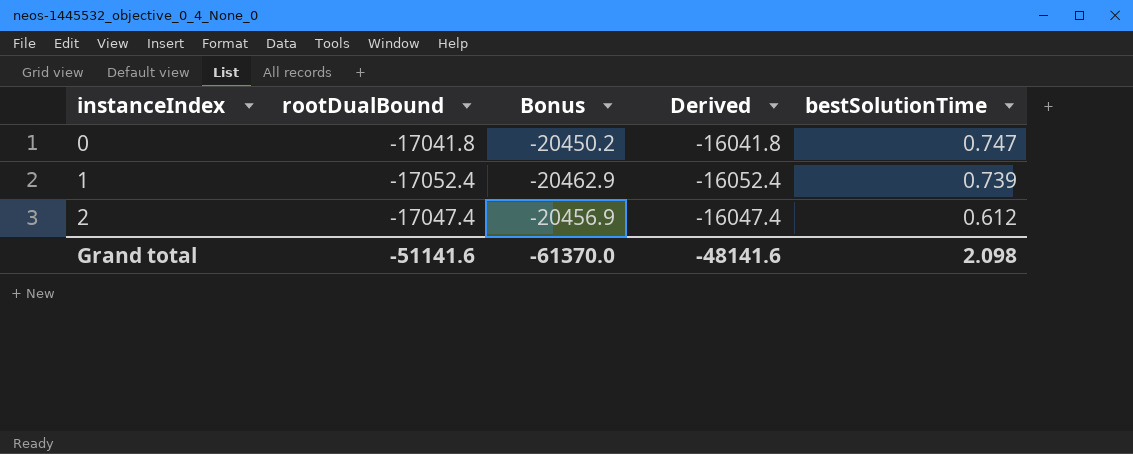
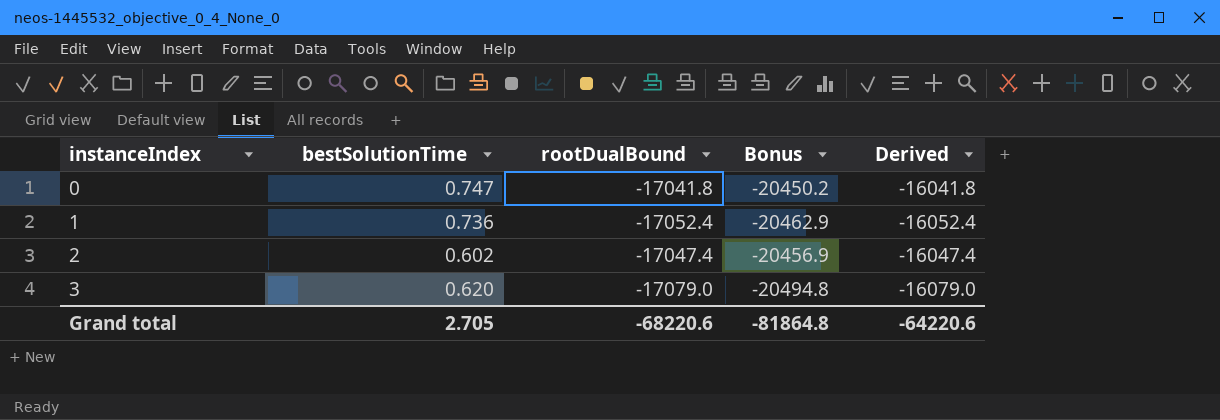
column bestSolutionTime | position: 5 -> 2
1 | bestSolutionTime: 0.739 -> 0.736
2 | bestSolutionTime: 0.612 -> 0.602
row 3: none -> 0.620 | -17079.0 | -20494.8 | -16079.0
Grand total | bestSolutionTime: 2.098 -> 2.705
Grand total | rootDualBound: -51141.6 -> -68220.6
Grand total | Bonus: -61370.0 -> -81864.8
Grand total | Derived: -48141.6 -> -64220.6

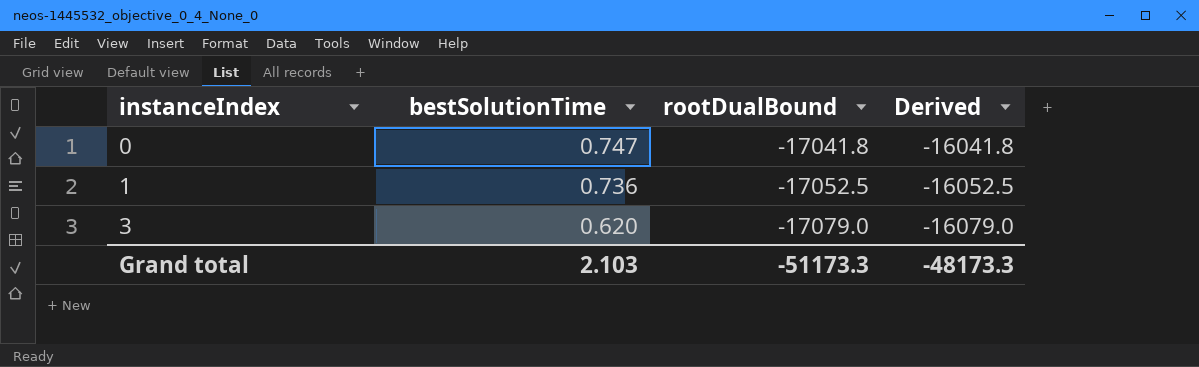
column Bonus | formula: [rootDualBound] * 1.2 -> none
row 2: 0.602 | -17047.4 | -20456.9 | -16047.4 -> none
1 | rootDualBound: -17052.4 -> -17052.5
1 | Derived: -16052.4 -> -16052.5
Grand total | bestSolutionTime: 2.705 -> 2.103
Grand total | rootDualBound: -68220.6 -> -51173.3
Grand total | Derived: -64220.6 -> -48173.3

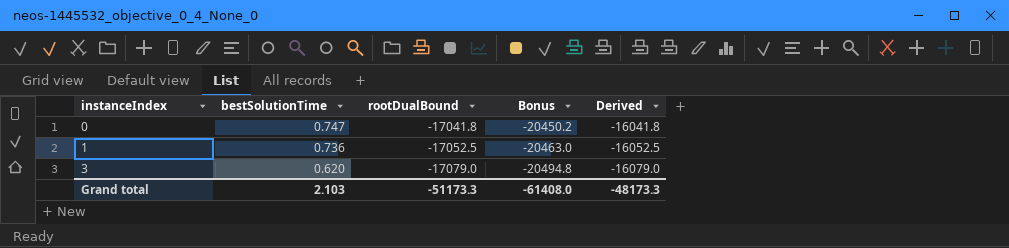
column Bonus | formula: none -> [rootDualBound] * 1.2

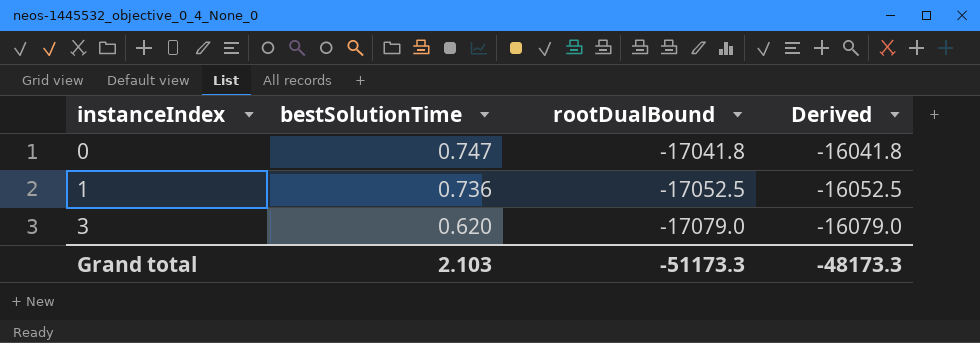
column Bonus | formula: [rootDualBound] * 1.2 -> none

